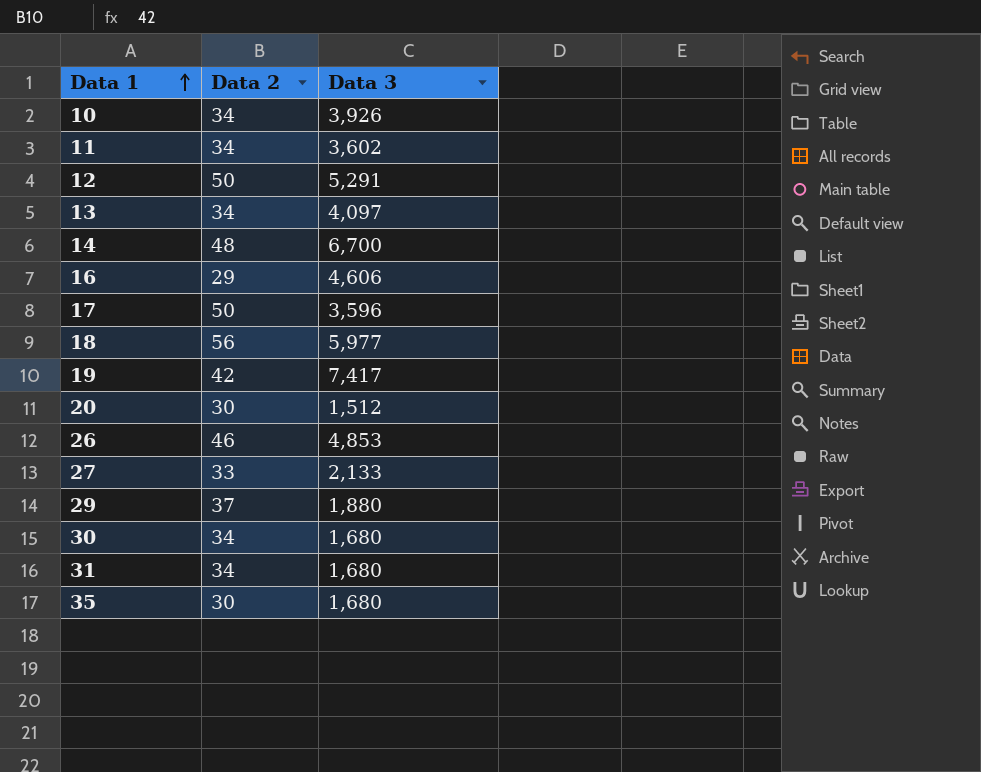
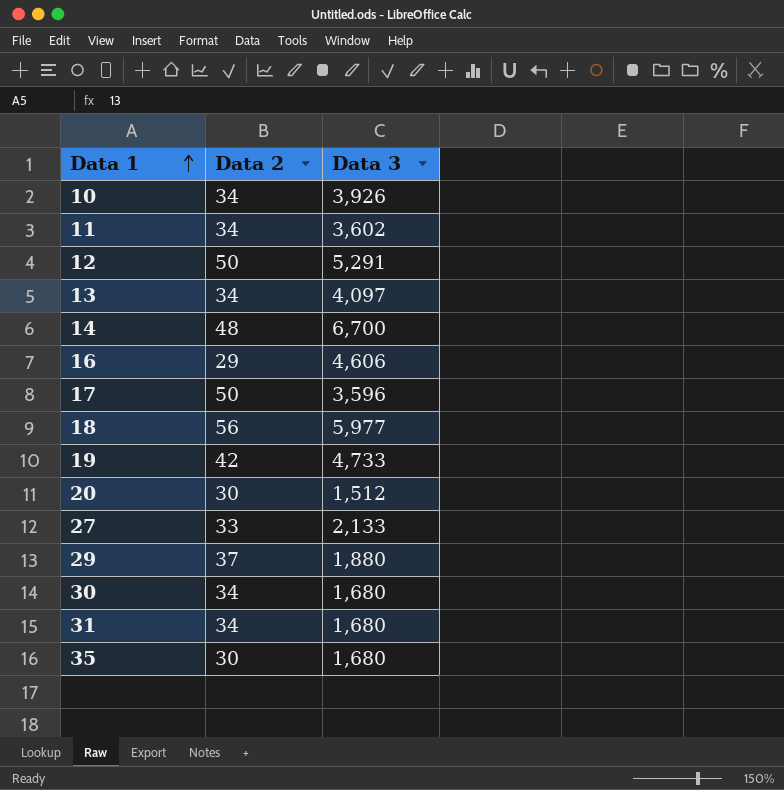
row 26: 46 | 4,853 -> none
19 | Data 3: 7,417 -> 4,733

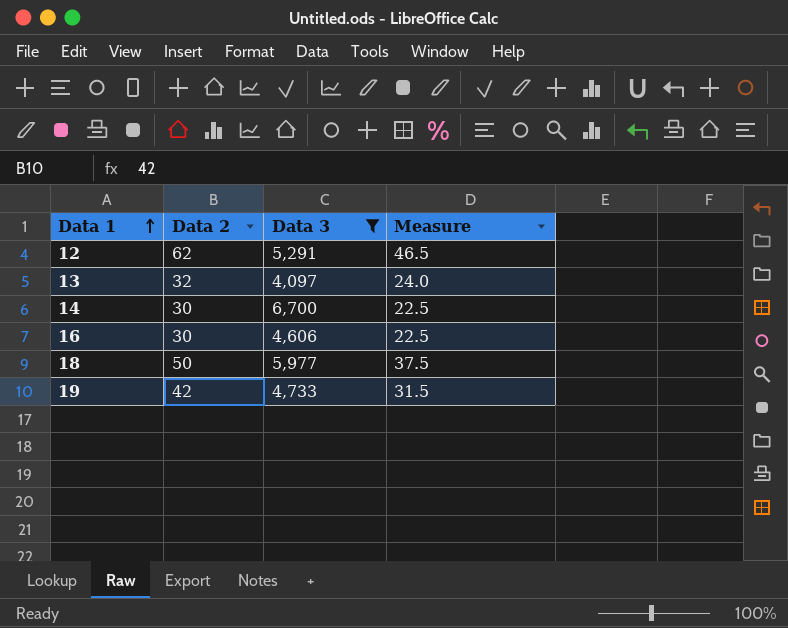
filter: none -> Data 3 >= 4,097
column Measure | formula: none -> [Data 2] * 0.75
12 | Data 2: 50 -> 62
13 | Data 2: 34 -> 32
14 | Data 2: 48 -> 30
16 | Data 2: 29 -> 30
18 | Data 2: 56 -> 50

